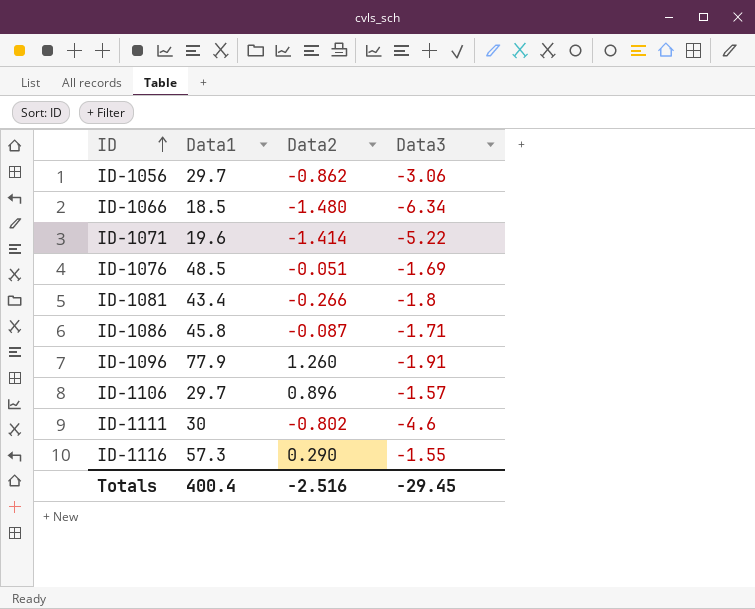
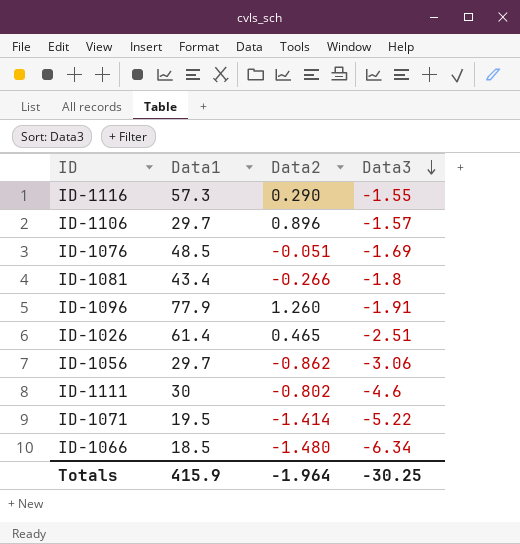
row order: ID ascending -> Data3 descending
row ID-1086: 45.8 | -0.087 | -1.71 -> none
row ID-1026: none -> 61.4 | 0.465 | -2.51
ID-1071 | Data1: 19.6 -> 19.5
Totals | Data1: 400.4 -> 415.9
Totals | Data2: -2.516 -> -1.964
Totals | Data3: -29.45 -> -30.25

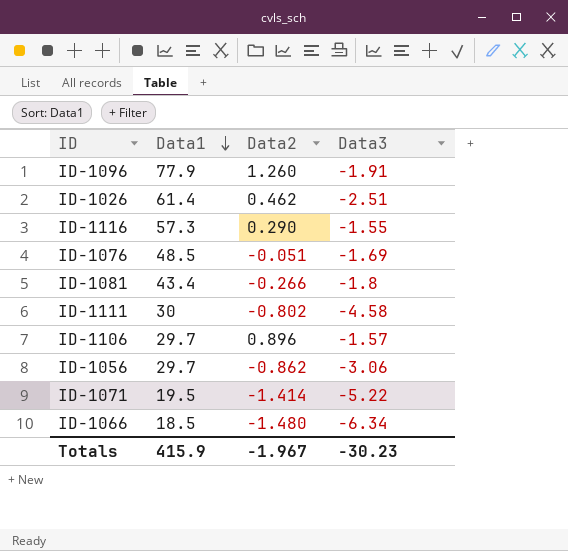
row order: Data3 descending -> Data1 descending
ID-1026 | Data2: 0.465 -> 0.462
ID-1111 | Data3: -4.6 -> -4.58
Totals | Data2: -1.964 -> -1.967
Totals | Data3: -30.25 -> -30.23

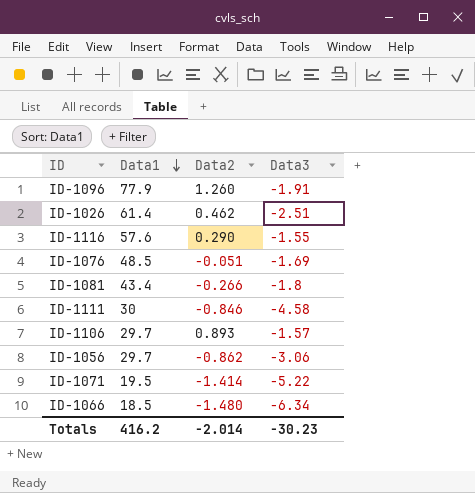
ID-1116 | Data1: 57.3 -> 57.6
ID-1111 | Data2: -0.802 -> -0.846
ID-1106 | Data2: 0.896 -> 0.893
Totals | Data1: 415.9 -> 416.2
Totals | Data2: -1.967 -> -2.014

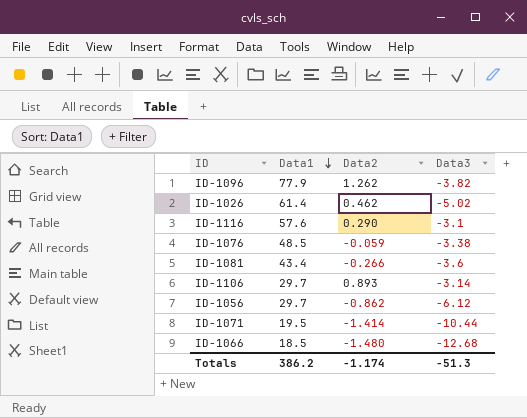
row ID-1111: 30 | -0.846 | -4.58 -> none
ID-1096 | Data2: 1.260 -> 1.262
ID-1096 | Data3: -1.91 -> -3.82
ID-1026 | Data3: -2.51 -> -5.02
ID-1116 | Data3: -1.55 -> -3.1
ID-1076 | Data2: -0.051 -> -0.059
ID-1076 | Data3: -1.69 -> -3.38
ID-1081 | Data3: -1.8 -> -3.6
ID-1106 | Data3: -1.57 -> -3.14
ID-1056 | Data3: -3.06 -> -6.12
ID-1071 | Data3: -5.22 -> -10.44
ID-1066 | Data3: -6.34 -> -12.68
Totals | Data1: 416.2 -> 386.2
Totals | Data2: -2.014 -> -1.174
Totals | Data3: -30.23 -> -51.3

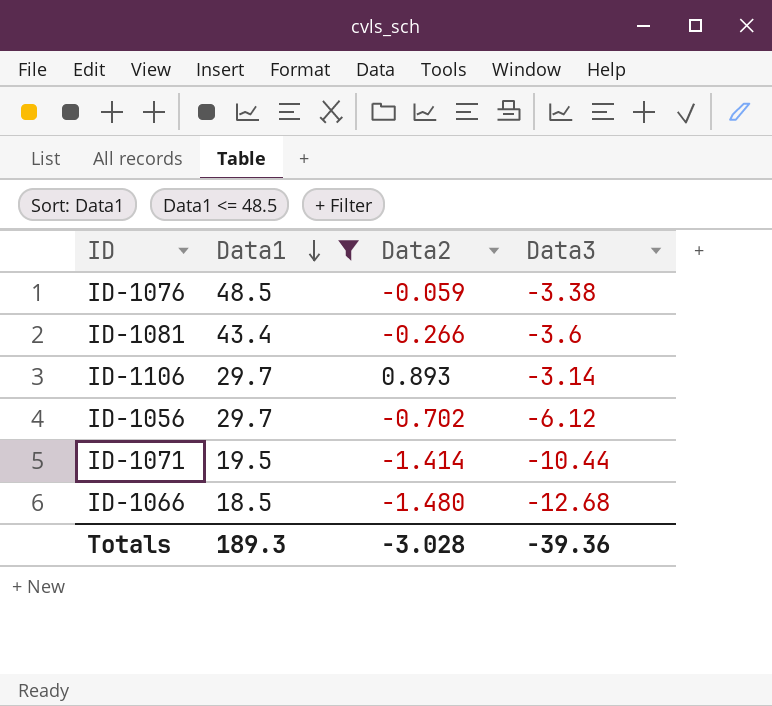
filter: none -> Data1 <= 48.5
ID-1056 | Data2: -0.862 -> -0.702
Totals | Data1: 386.2 -> 189.3
Totals | Data2: -1.174 -> -3.028
Totals | Data3: -51.3 -> -39.36

